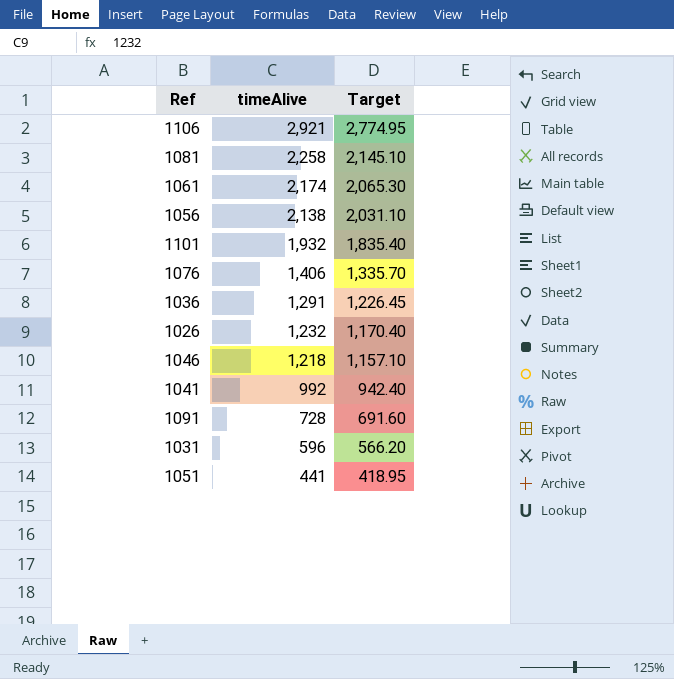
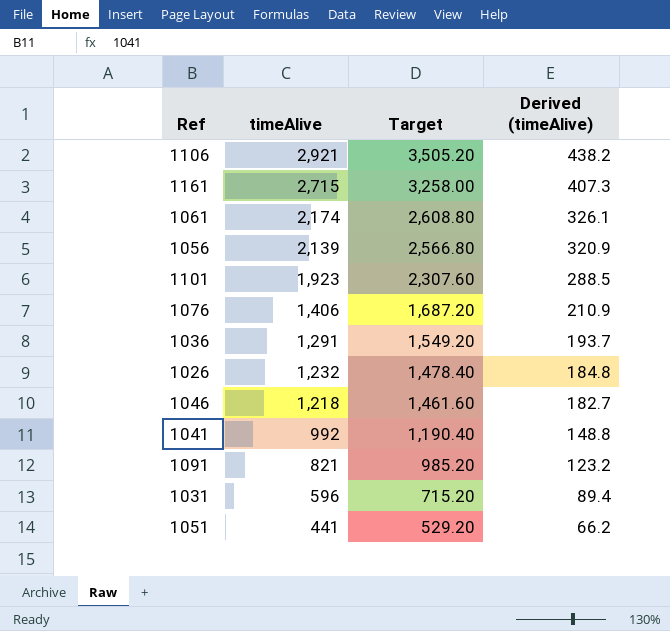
column Target | formula: [timeAlive] * 0.95 -> [timeAlive] * 1.2
column Derived (timeAlive) | formula: none -> [timeAlive] * 0.15
row 1081: 2,258 | 2,145.10 -> none
row 1161: none -> 2,715 | 3,258.00 | 407.3
1056 | timeAlive: 2,138 -> 2,139
1101 | timeAlive: 1,932 -> 1,923
1091 | timeAlive: 728 -> 821

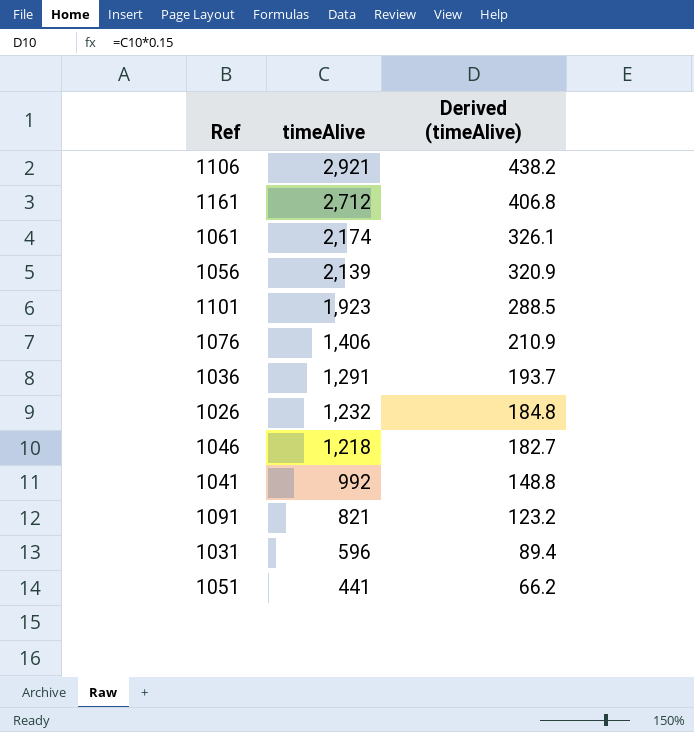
column Target | formula: [timeAlive] * 1.2 -> none
1161 | timeAlive: 2,715 -> 2,712
1161 | Derived (timeAlive): 407.3 -> 406.8

